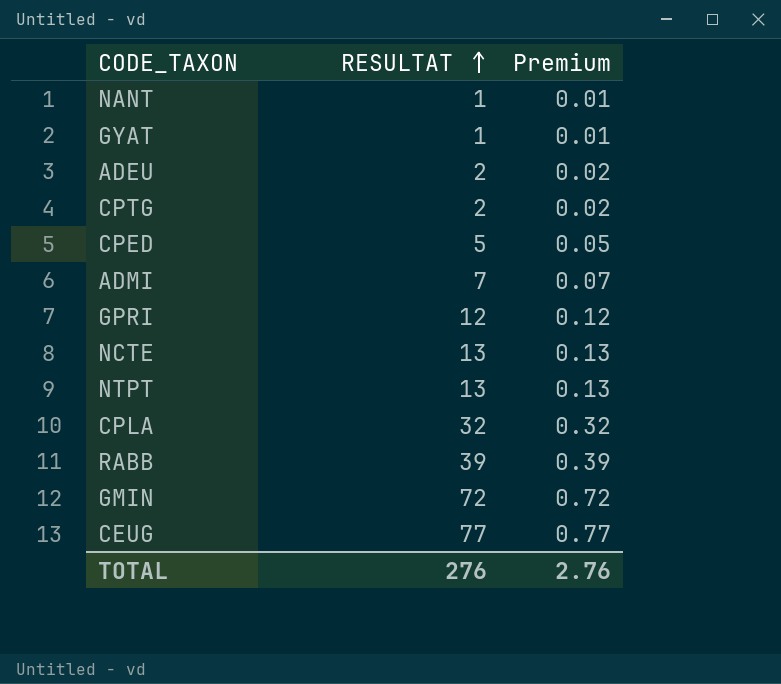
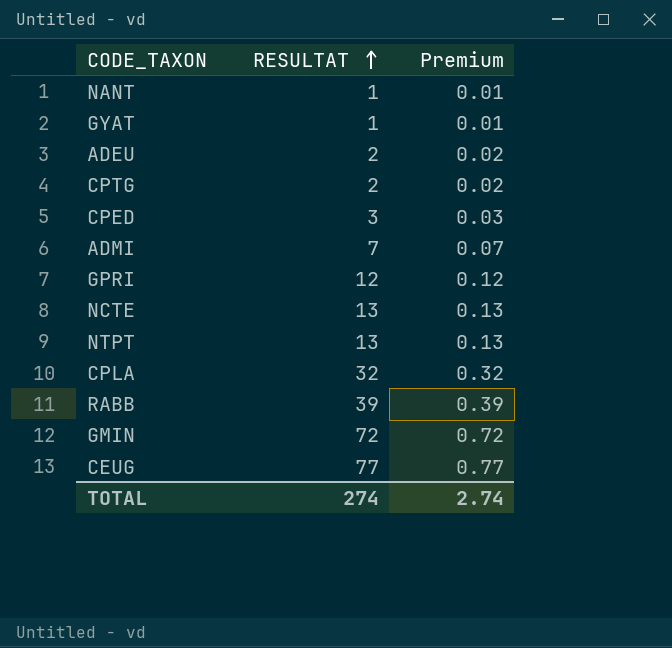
CPED | RESULTAT: 5 -> 3
CPED | Premium: 0.05 -> 0.03
TOTAL | RESULTAT: 276 -> 274
TOTAL | Premium: 2.76 -> 2.74

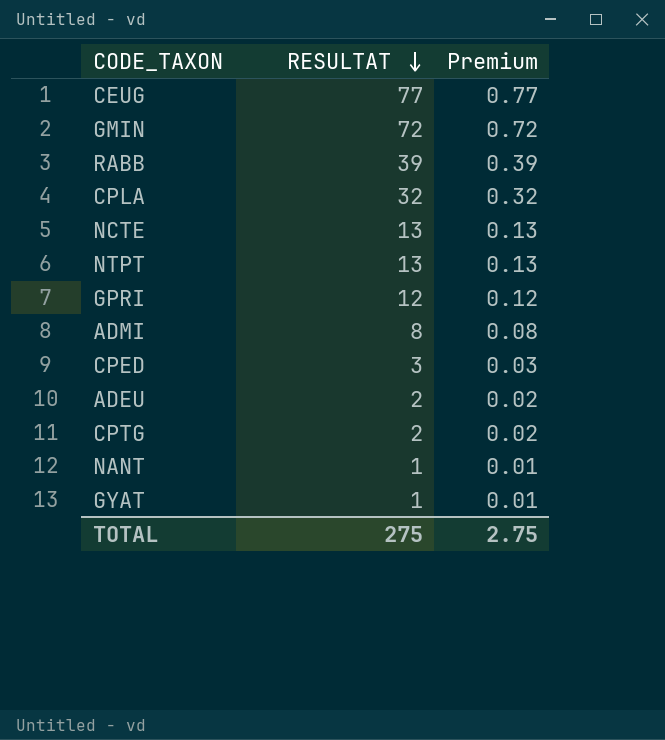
row order: RESULTAT ascending -> RESULTAT descending
ADMI | RESULTAT: 7 -> 8
ADMI | Premium: 0.07 -> 0.08
TOTAL | RESULTAT: 274 -> 275
TOTAL | Premium: 2.74 -> 2.75

